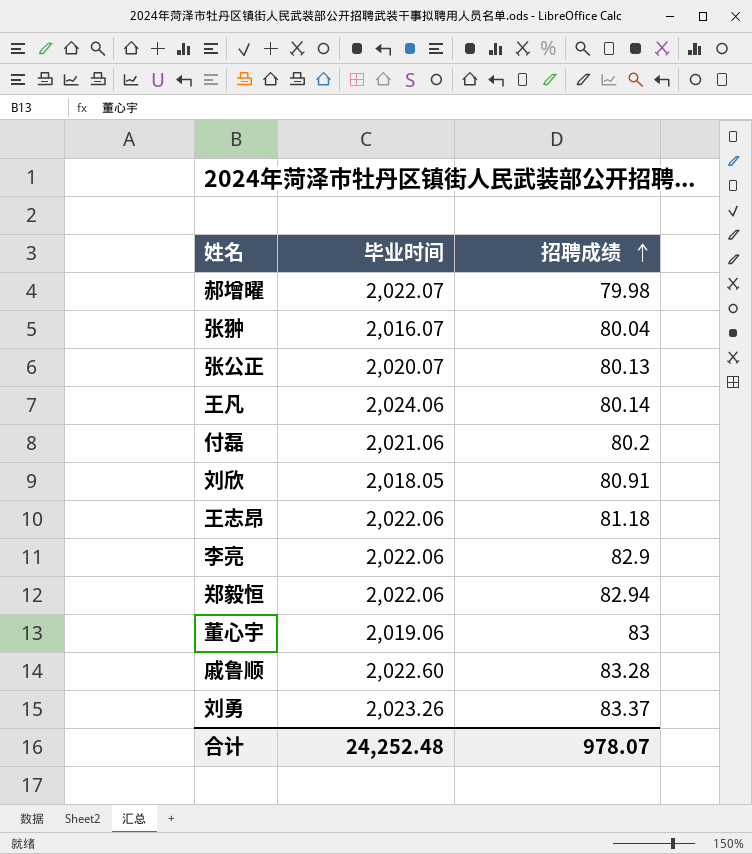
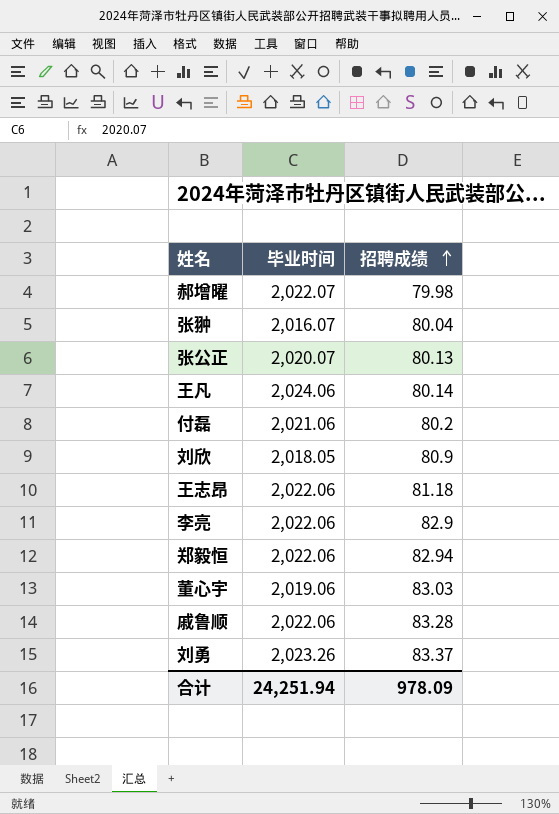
刘欣 | 招聘成绩: 80.91 -> 80.9
董心宇 | 招聘成绩: 83 -> 83.03
戚鲁顺 | 毕业时间: 2,022.60 -> 2,022.06
合计 | 毕业时间: 24,252.48 -> 24,251.94
合计 | 招聘成绩: 978.07 -> 978.09

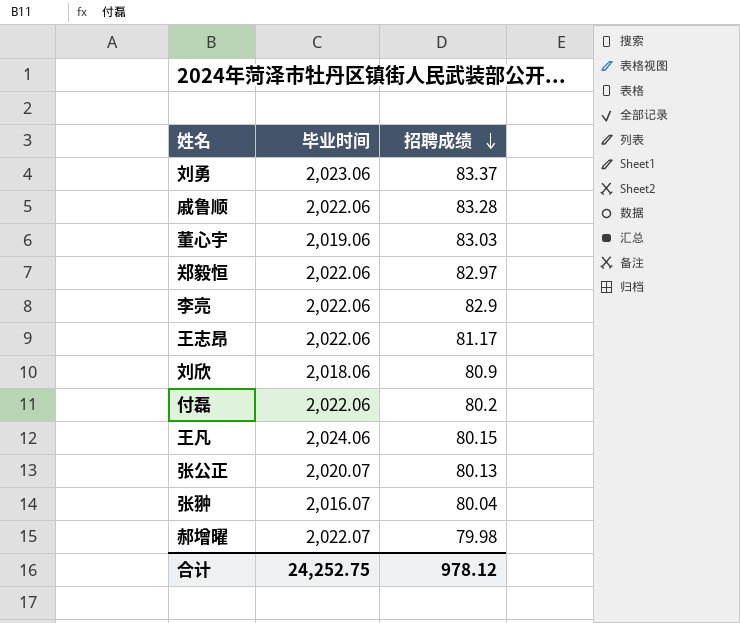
row order: 招聘成绩 ascending -> 招聘成绩 descending
刘勇 | 毕业时间: 2,023.26 -> 2,023.06
郑毅恒 | 招聘成绩: 82.94 -> 82.97
王志昂 | 招聘成绩: 81.18 -> 81.17
刘欣 | 毕业时间: 2,018.05 -> 2,018.06
付磊 | 毕业时间: 2,021.06 -> 2,022.06
王凡 | 招聘成绩: 80.14 -> 80.15
合计 | 毕业时间: 24,251.94 -> 24,252.75
合计 | 招聘成绩: 978.09 -> 978.12

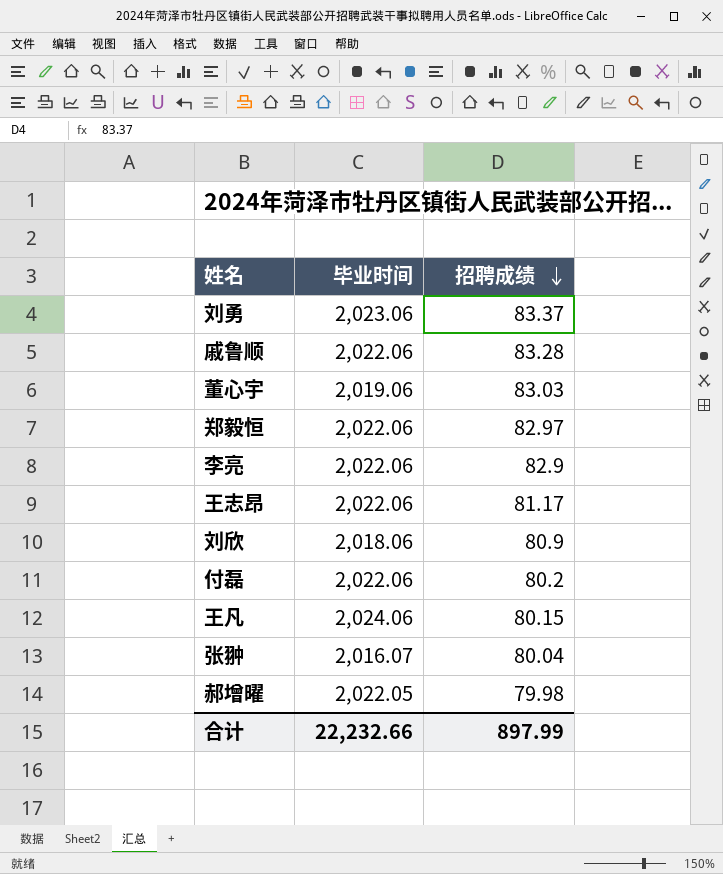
row 张公正: 2,020.07 | 80.13 -> none
郝增曜 | 毕业时间: 2,022.07 -> 2,022.05
合计 | 毕业时间: 24,252.75 -> 22,232.66
合计 | 招聘成绩: 978.12 -> 897.99

